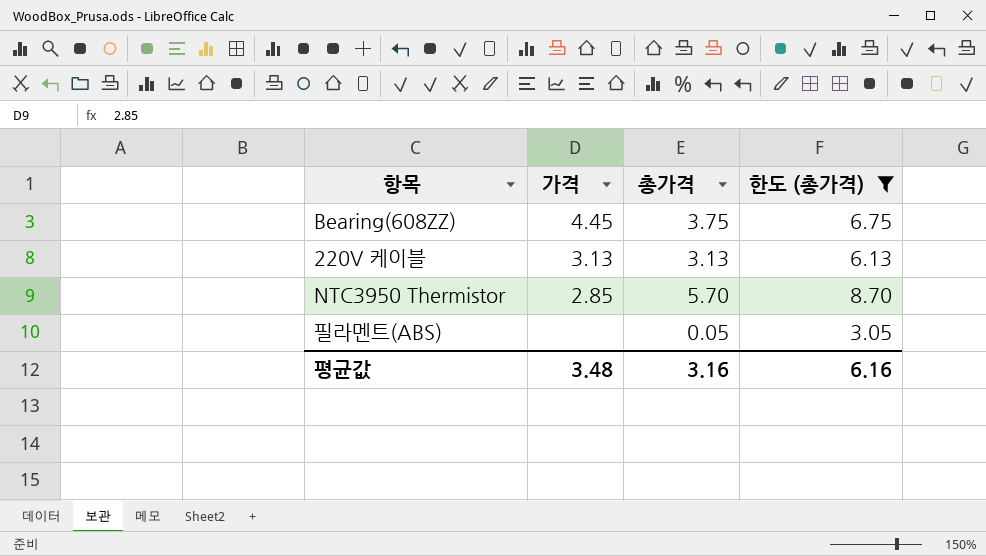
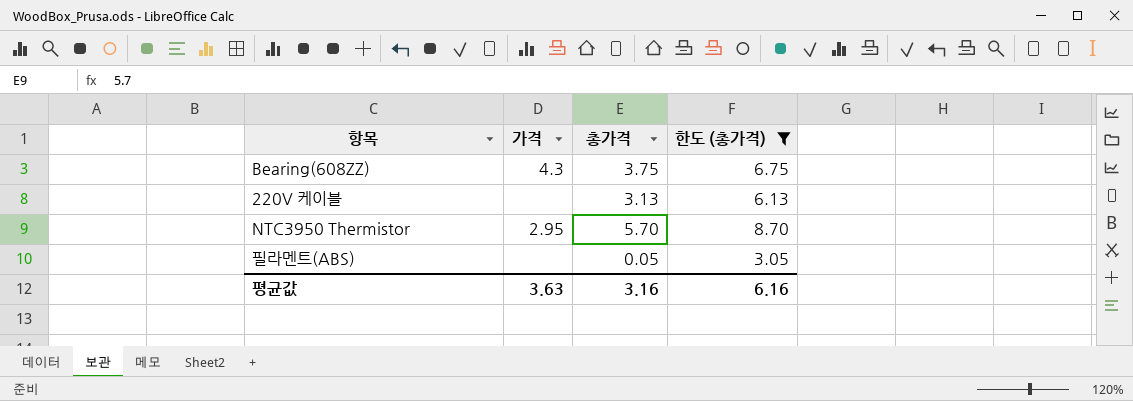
Bearing(608ZZ) | 가격: 4.45 -> 4.3
220V 케이블 | 가격: 3.13 -> none
NTC3950 Thermistor | 가격: 2.85 -> 2.95
평균값 | 가격: 3.48 -> 3.63

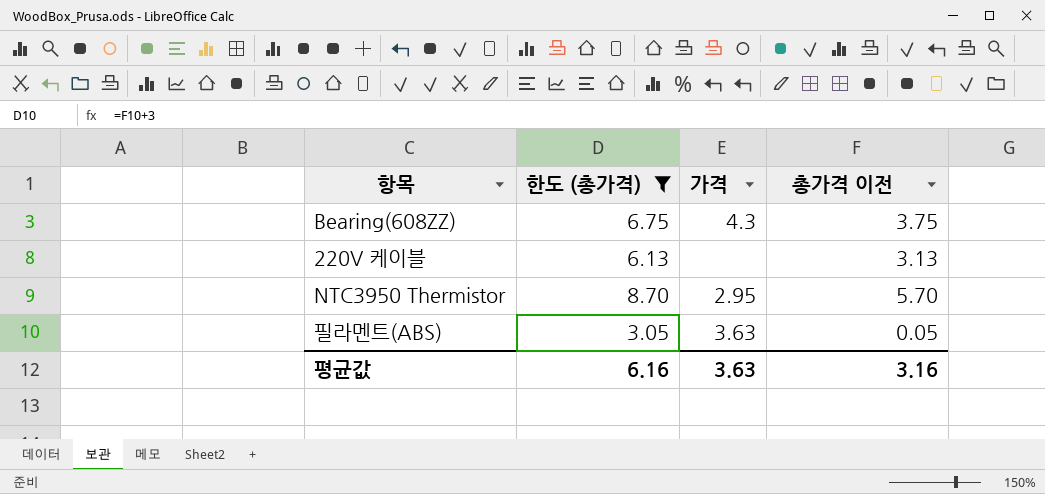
column 한도 (총가격) | position: 4 -> 2
column name: 총가격 -> 총가격 이전
필라멘트(ABS) | 가격: none -> 3.63

